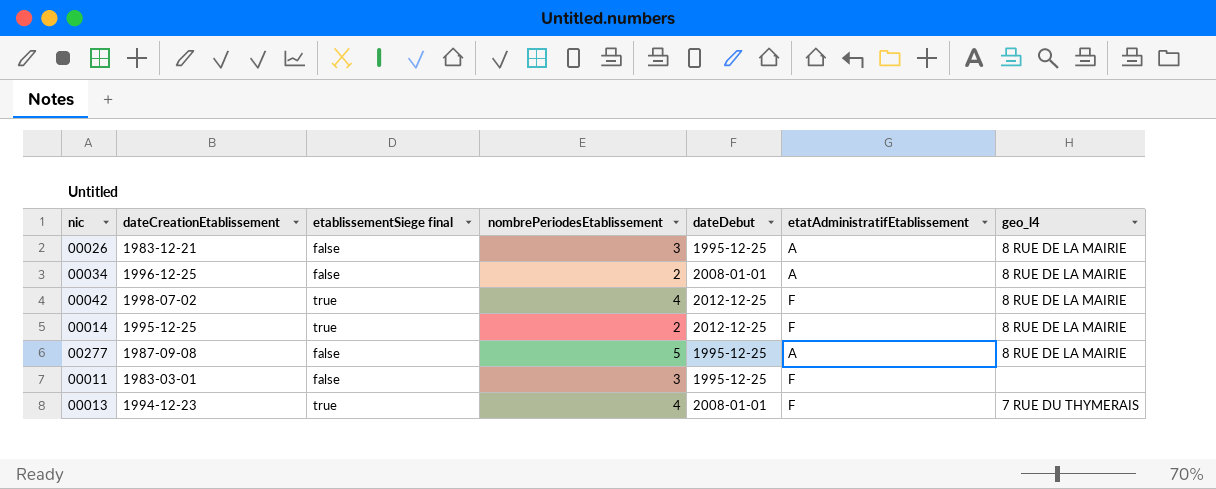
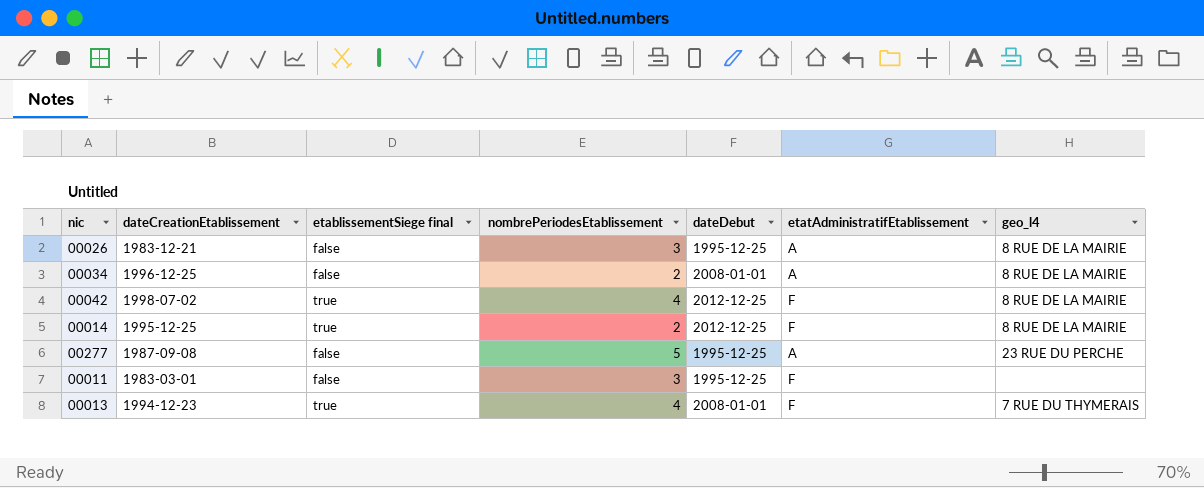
00277 | geo_l4: 8 RUE DE LA MAIRIE -> 23 RUE DU PERCHE

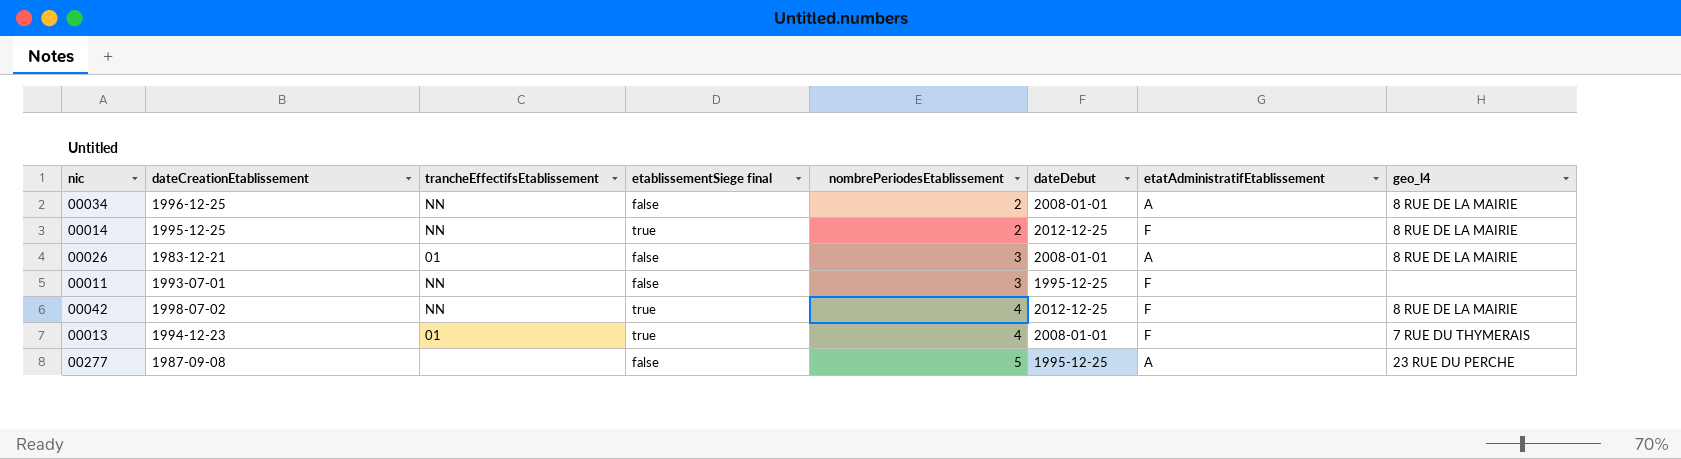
row order: none -> nombrePeriodesEtablissement ascending
column trancheEffectifsEtablissement | position: none -> 3
00026 | dateDebut: 1995-12-25 -> 2008-01-01
00011 | dateCreationEtablissement: 1983-03-01 -> 1993-07-01

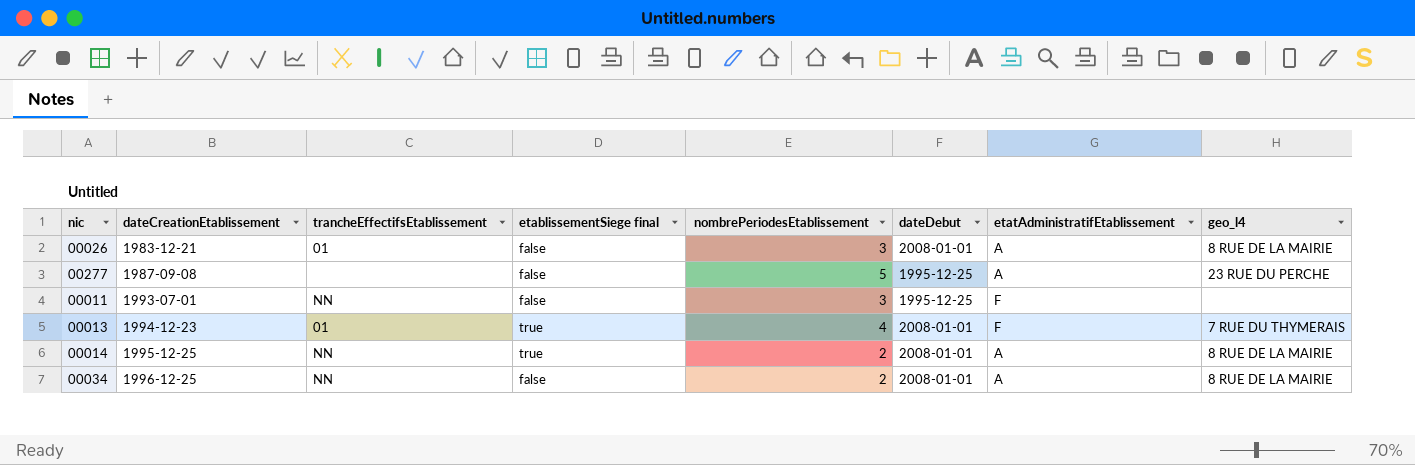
row order: nombrePeriodesEtablissement ascending -> dateCreationEtablissement ascending
row 00042: 1998-07-02 | NN | true | 4 | 2012-12-25 | F | 8 RUE DE LA MAIRIE -> none
00014 | dateDebut: 2012-12-25 -> 2008-01-01
00014 | etatAdministratifEtablissement: F -> A

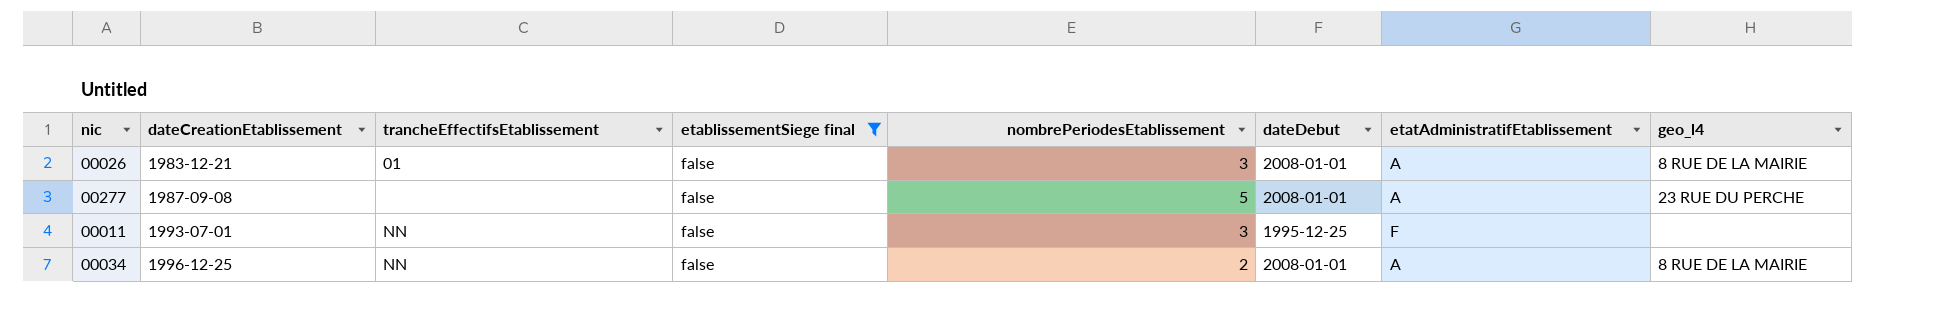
filter: none -> etablissementSiege final = false
00277 | dateDebut: 1995-12-25 -> 2008-01-01

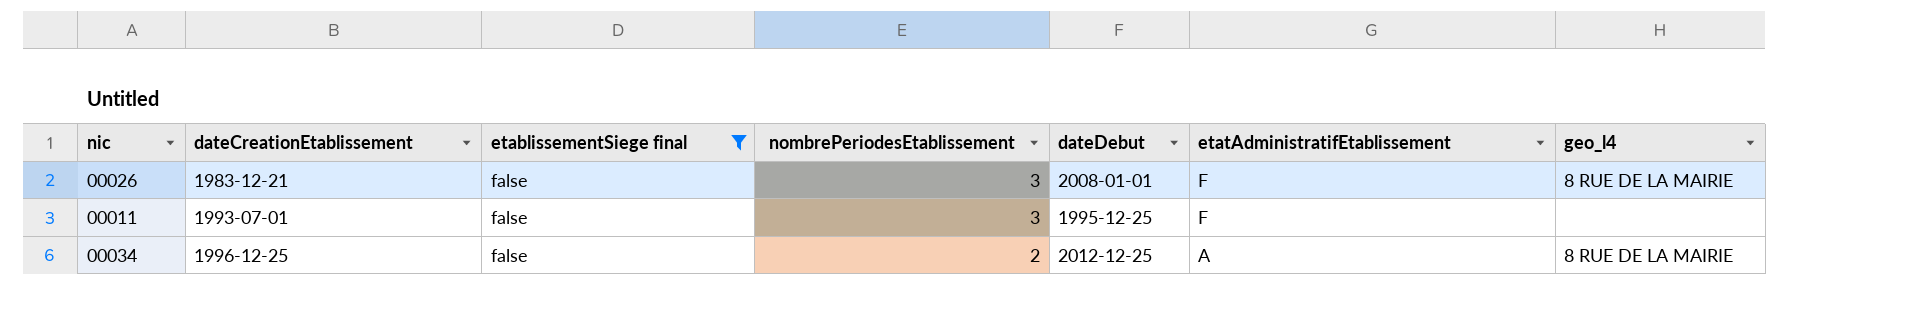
column trancheEffectifsEtablissement | position: 3 -> none
row 00277: 1987-09-08 | none | false | 5 | 2008-01-01 | A | 23 RUE DU PERCHE -> none
00026 | etatAdministratifEtablissement: A -> F
00034 | dateDebut: 2008-01-01 -> 2012-12-25

